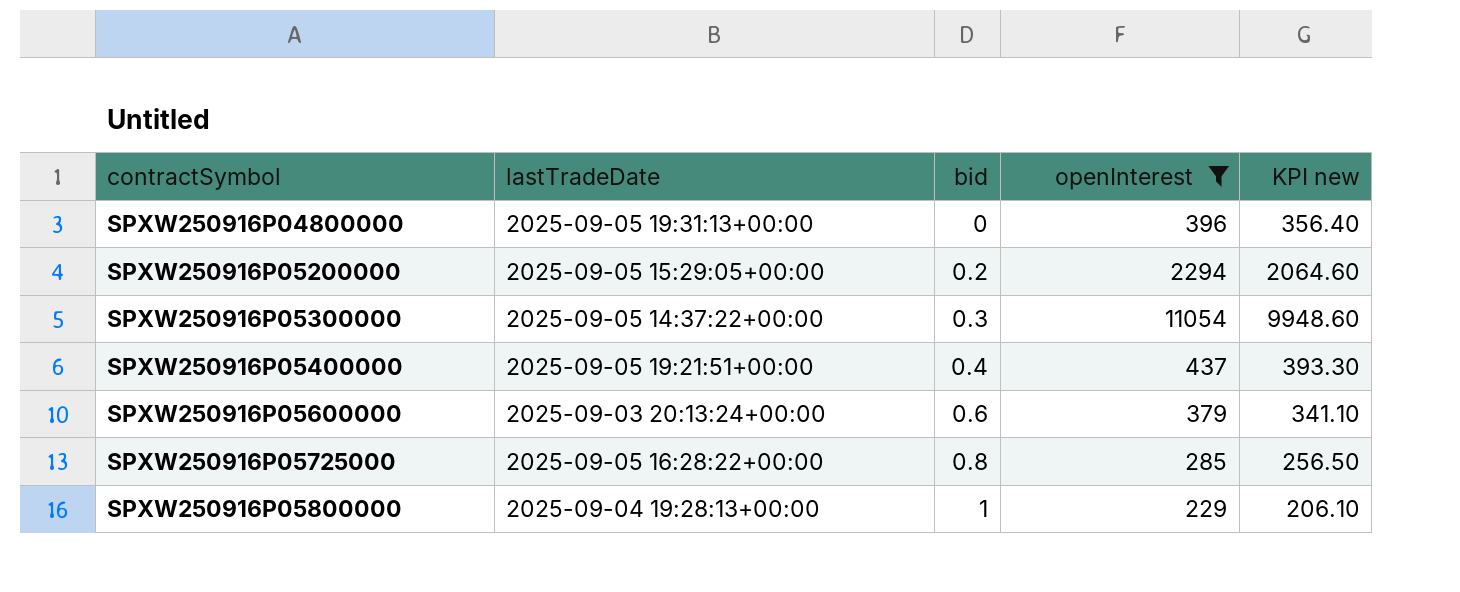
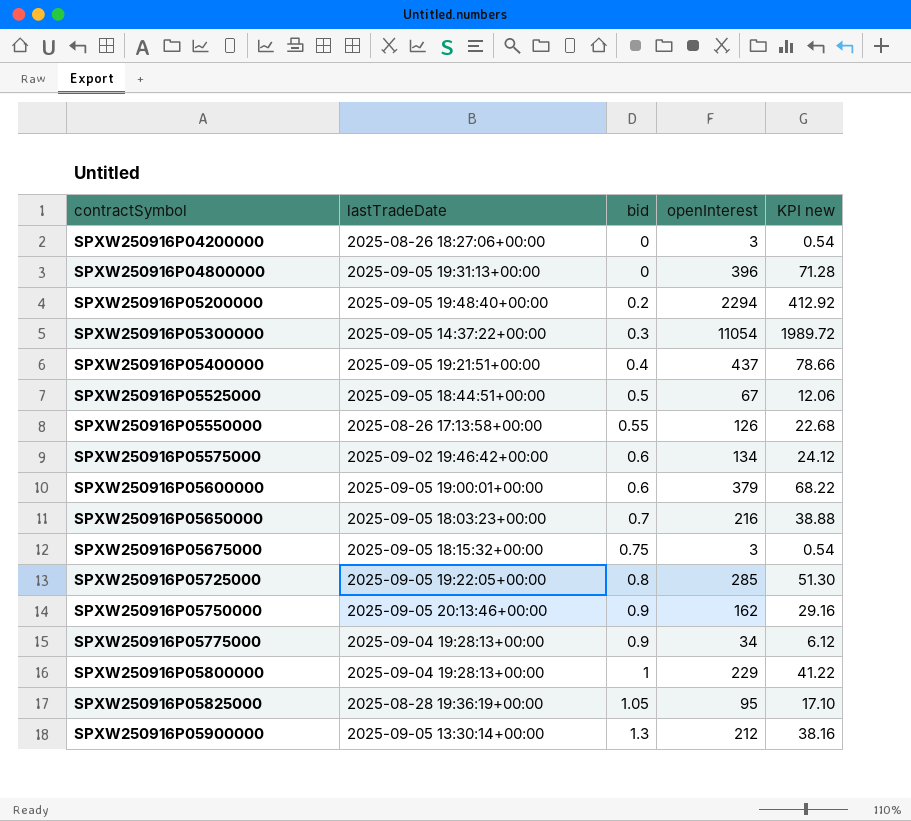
filter: openInterest >= 229 -> none
column KPI new | formula: [openInterest] * 0.9 -> [openInterest] * 0.18
SPXW250916P05200000 | lastTradeDate: 2025-09-05 15:29:05+00:00 -> 2025-09-05 19:48:40+00:00
SPXW250916P05600000 | lastTradeDate: 2025-09-03 20:13:24+00:00 -> 2025-09-05 19:00:01+00:00
SPXW250916P05725000 | lastTradeDate: 2025-09-05 16:28:22+00:00 -> 2025-09-05 19:22:05+00:00

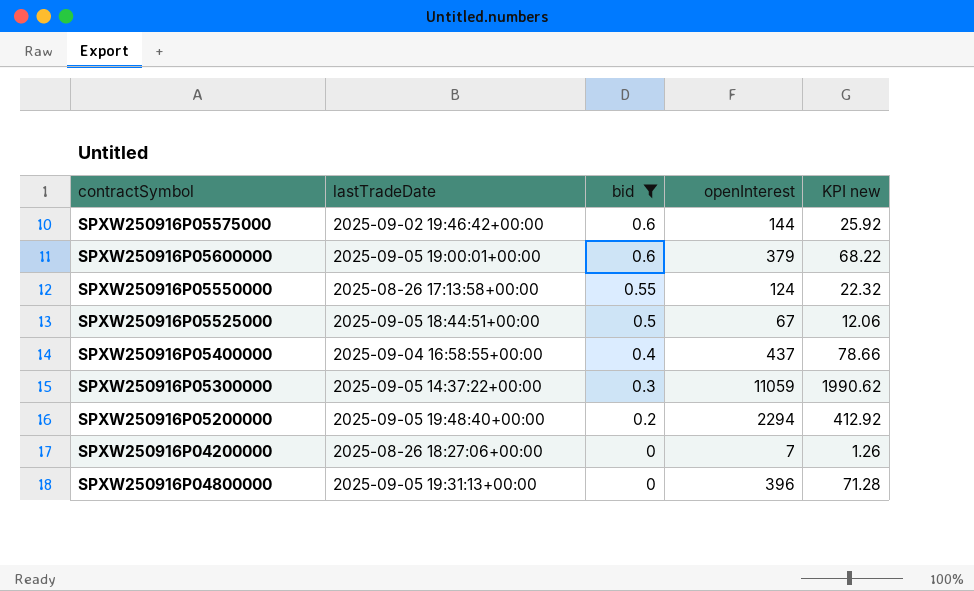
filter: none -> bid <= 0.6
row order: contractSymbol ascending -> bid descending
SPXW250916P05575000 | openInterest: 134 -> 144
SPXW250916P05575000 | KPI new: 24.12 -> 25.92
SPXW250916P05550000 | openInterest: 126 -> 124
SPXW250916P05550000 | KPI new: 22.68 -> 22.32
SPXW250916P05400000 | lastTradeDate: 2025-09-05 19:21:51+00:00 -> 2025-09-04 16:58:55+00:00
SPXW250916P05300000 | openInterest: 11054 -> 11059
SPXW250916P05300000 | KPI new: 1989.72 -> 1990.62
SPXW250916P04200000 | openInterest: 3 -> 7
SPXW250916P04200000 | KPI new: 0.54 -> 1.26

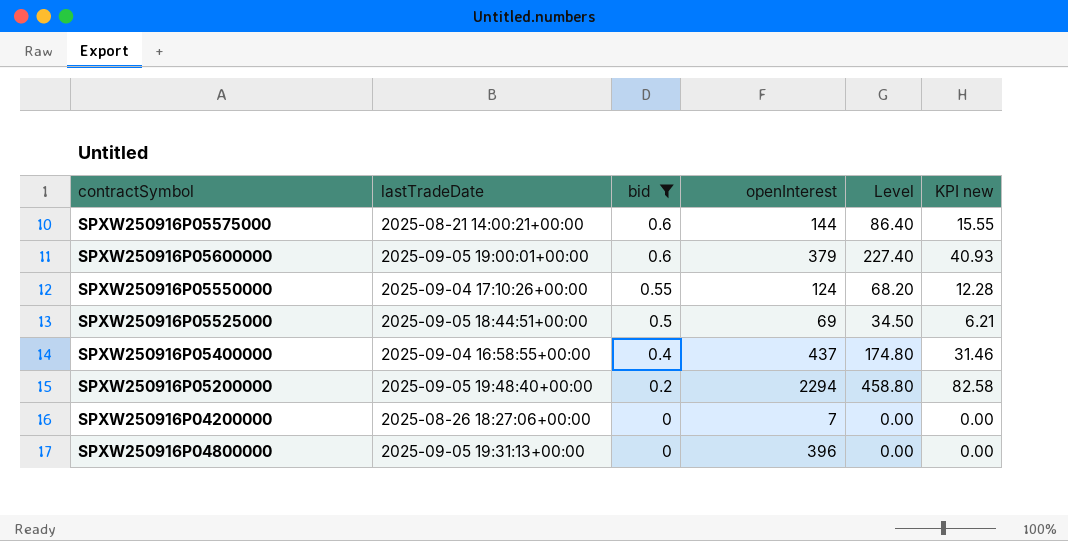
column Level | formula: none -> [bid] * [openInterest]
column KPI new | formula: [openInterest] * 0.18 -> [Level] * 0.18
row SPXW250916P05300000: 2025-09-05 14:37:22+00:00 | 0.3 | 11059 | 1990.62 -> none
SPXW250916P05575000 | lastTradeDate: 2025-09-02 19:46:42+00:00 -> 2025-08-21 14:00:21+00:00
SPXW250916P05550000 | lastTradeDate: 2025-08-26 17:13:58+00:00 -> 2025-09-04 17:10:26+00:00
SPXW250916P05525000 | openInterest: 67 -> 69

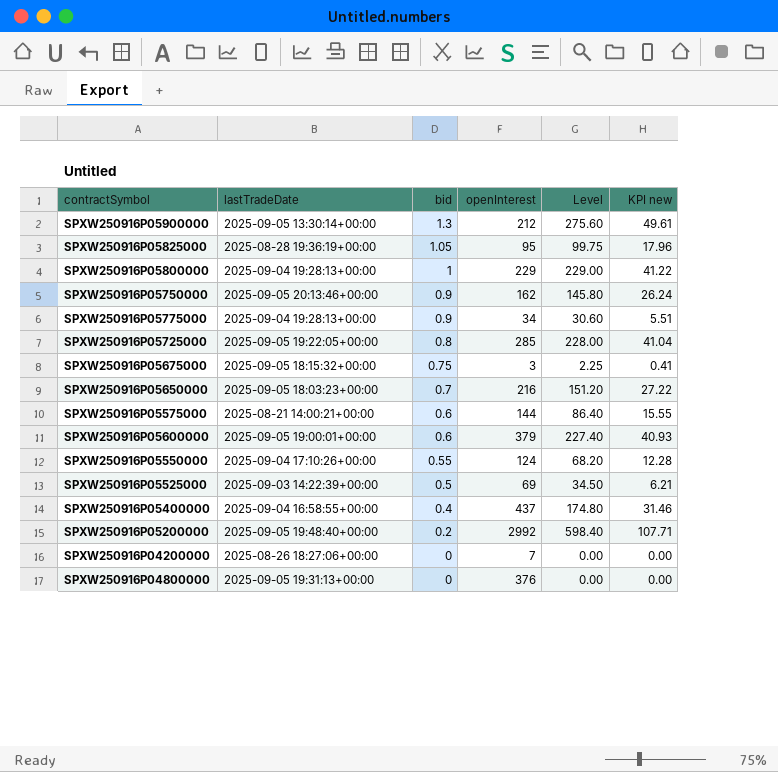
filter: bid <= 0.6 -> none
SPXW250916P05525000 | lastTradeDate: 2025-09-05 18:44:51+00:00 -> 2025-09-03 14:22:39+00:00
SPXW250916P05200000 | openInterest: 2294 -> 2992
SPXW250916P05200000 | Level: 458.80 -> 598.40
SPXW250916P05200000 | KPI new: 82.58 -> 107.71
SPXW250916P04800000 | openInterest: 396 -> 376

